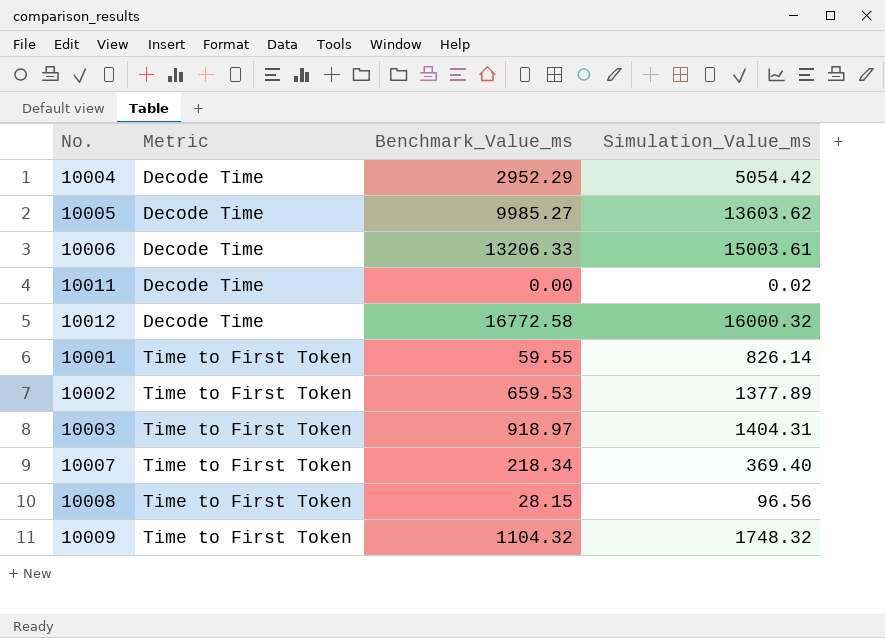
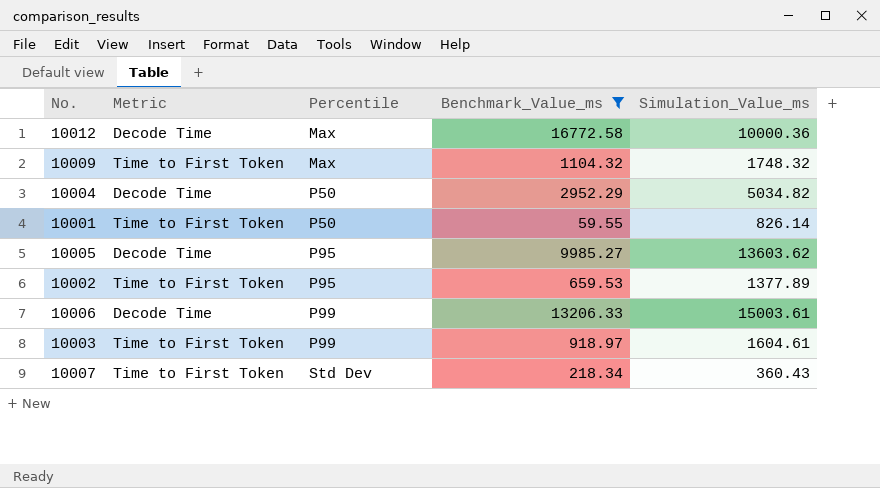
filter: none -> Benchmark_Value_ms >= 59.55
row order: Metric ascending -> Percentile ascending
column Percentile | position: none -> 3
10012 | Simulation_Value_ms: 16000.32 -> 10000.36
10004 | Simulation_Value_ms: 5054.42 -> 5034.82
10003 | Simulation_Value_ms: 1404.31 -> 1604.61
10007 | Simulation_Value_ms: 369.40 -> 360.43

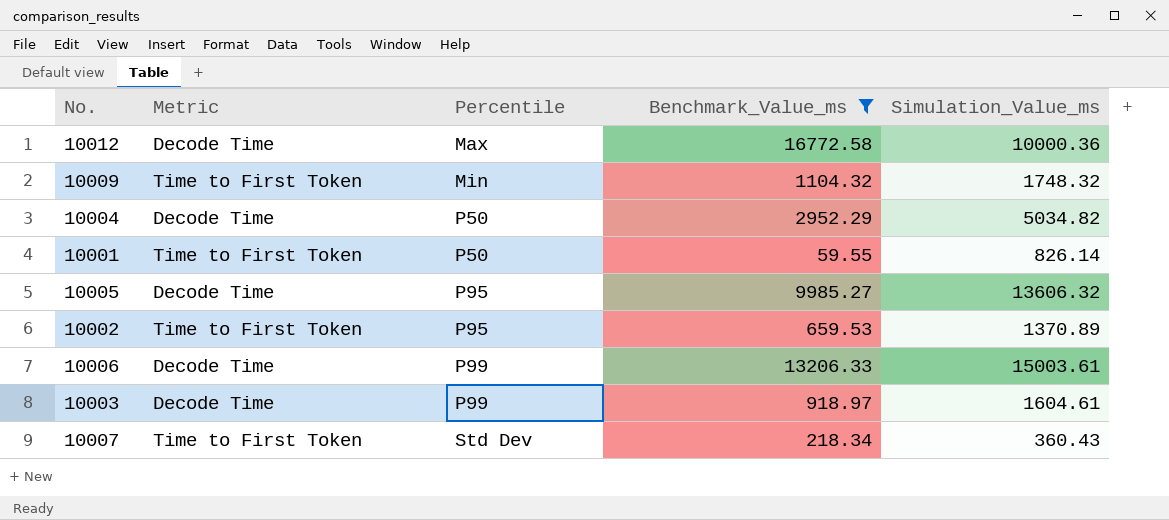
10009 | Percentile: Max -> Min
10005 | Simulation_Value_ms: 13603.62 -> 13606.32
10002 | Simulation_Value_ms: 1377.89 -> 1370.89
10003 | Metric: Time to First Token -> Decode Time

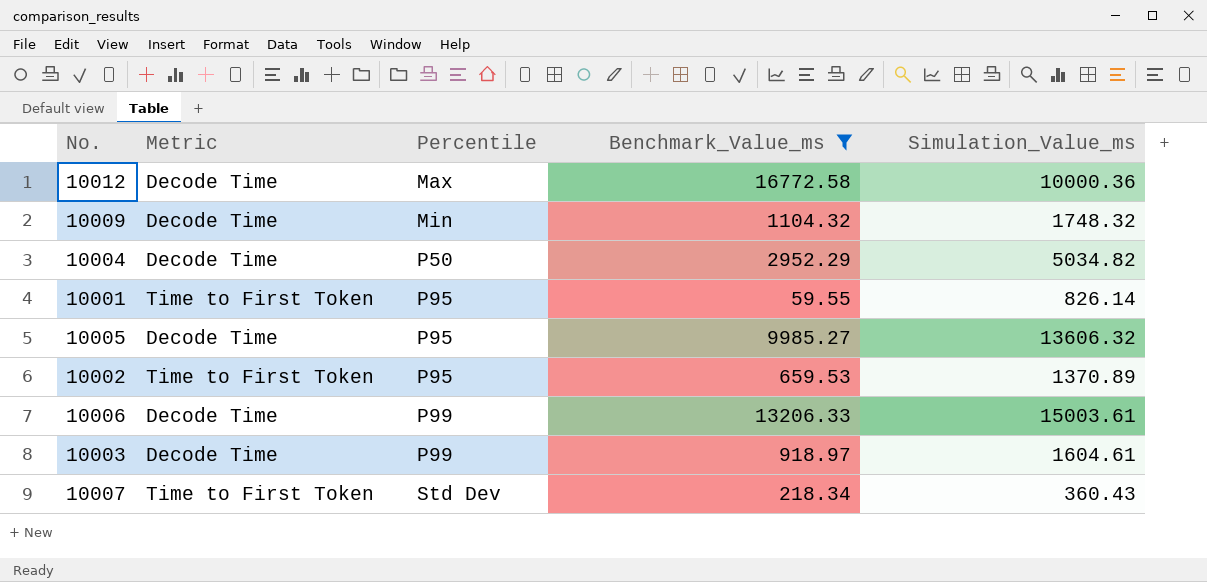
10009 | Metric: Time to First Token -> Decode Time
10001 | Percentile: P50 -> P95

